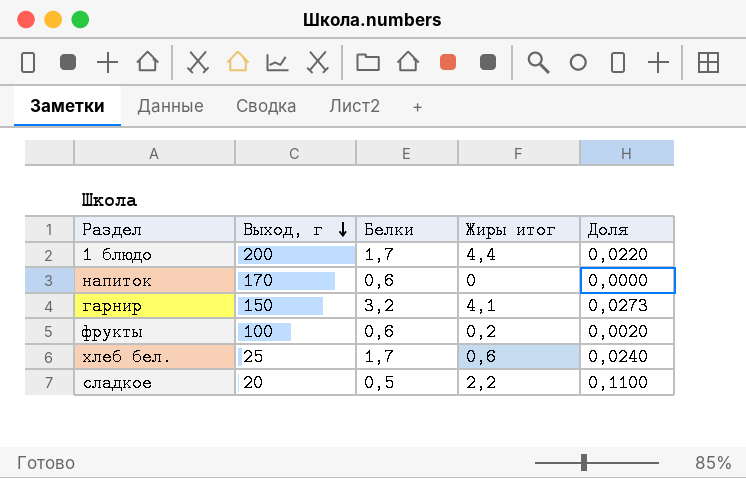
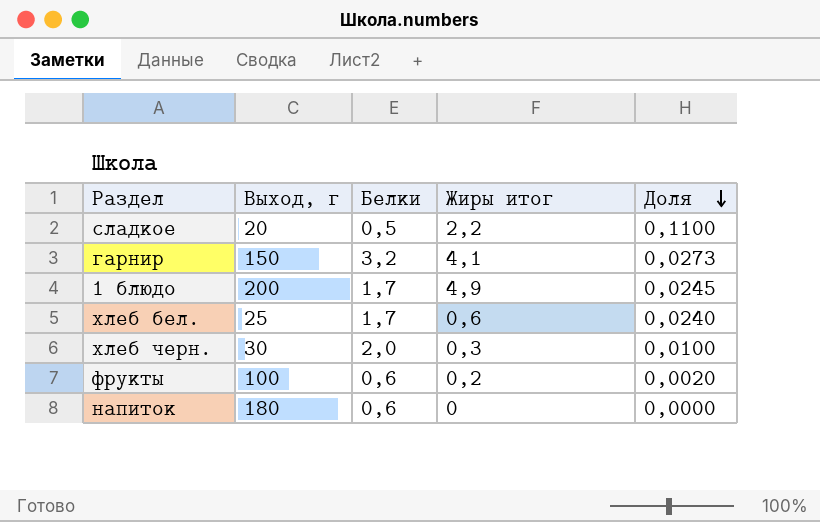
row order: Выход, г descending -> Доля descending
1 блюдо | Жиры итог: 4,4 -> 4,9
1 блюдо | Доля: 0,0220 -> 0,0245
row хлеб черн.: none -> 30 | 2,0 | 0,3 | 0,0100
напиток | Выход, г: 170 -> 180

